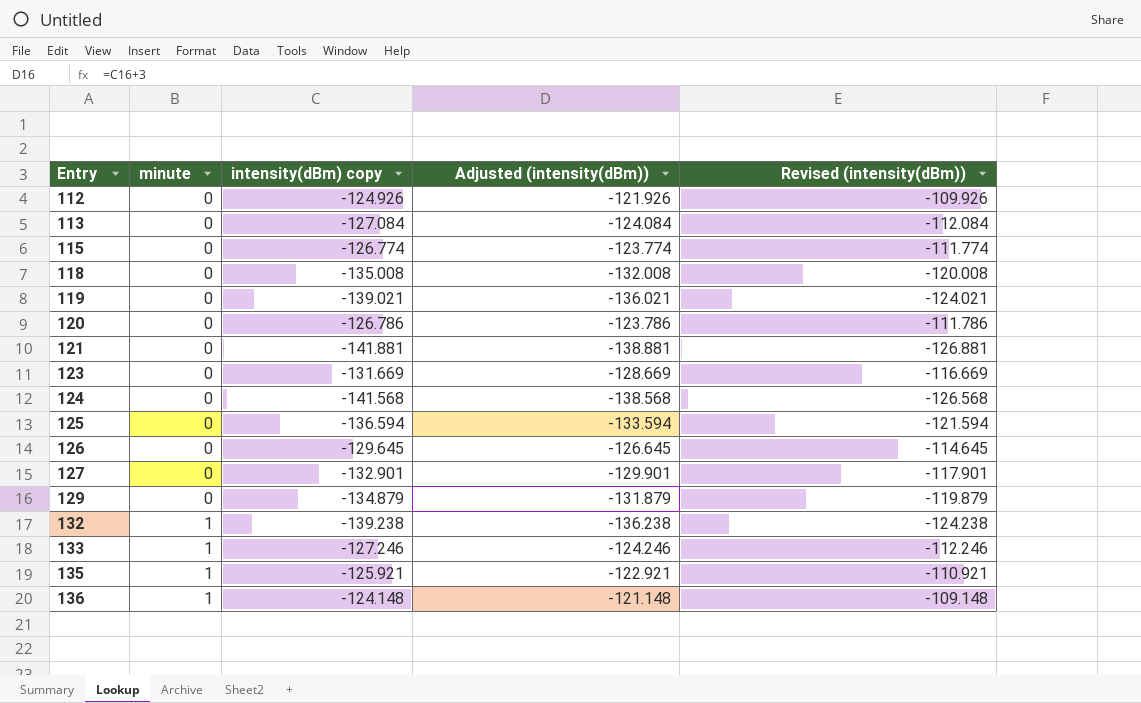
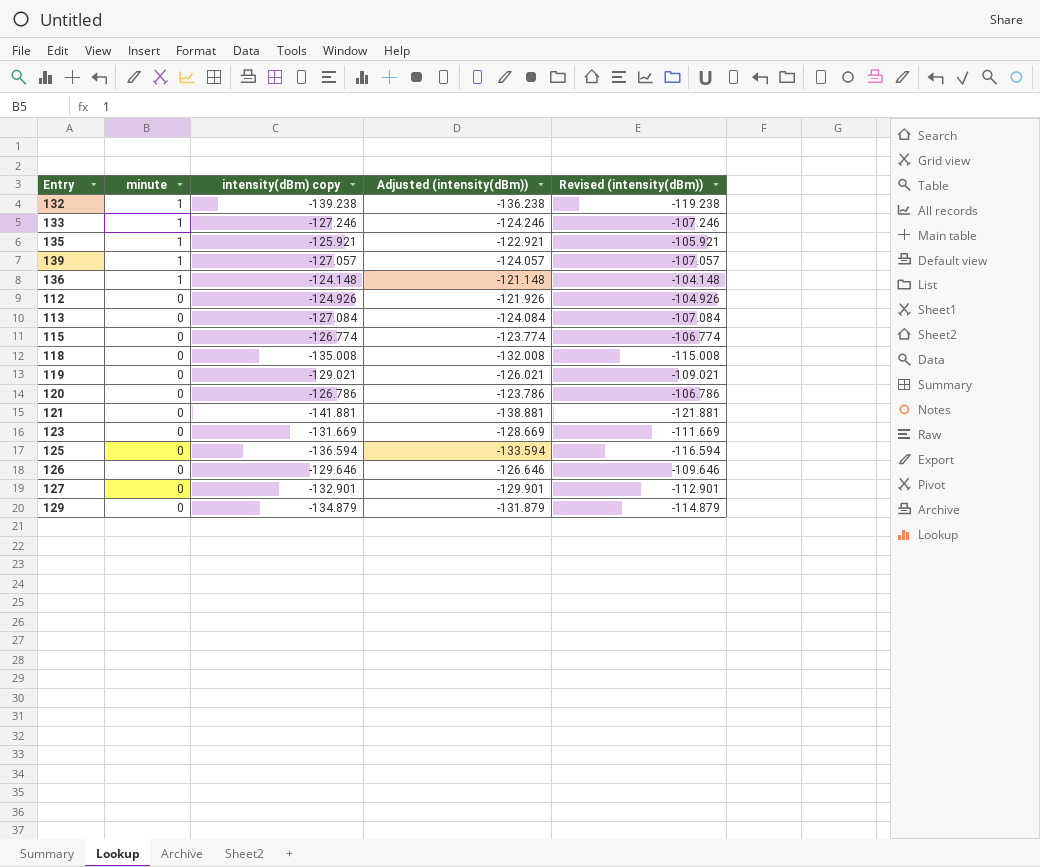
row order: Entry ascending -> minute descending
column Revised (intensity(dBm)) | formula: [intensity(dBm) copy] + 15 -> [intensity(dBm) copy] + 20
row 124: 0 | -141.568 | -138.568 | -126.568 -> none
row 139: none -> 1 | -127.057 | -124.057 | -107.057
119 | intensity(dBm) copy: -139.021 -> -129.021
119 | Adjusted (intensity(dBm)): -136.021 -> -126.021
126 | intensity(dBm) copy: -129.645 -> -129.646
126 | Adjusted (intensity(dBm)): -126.645 -> -126.646

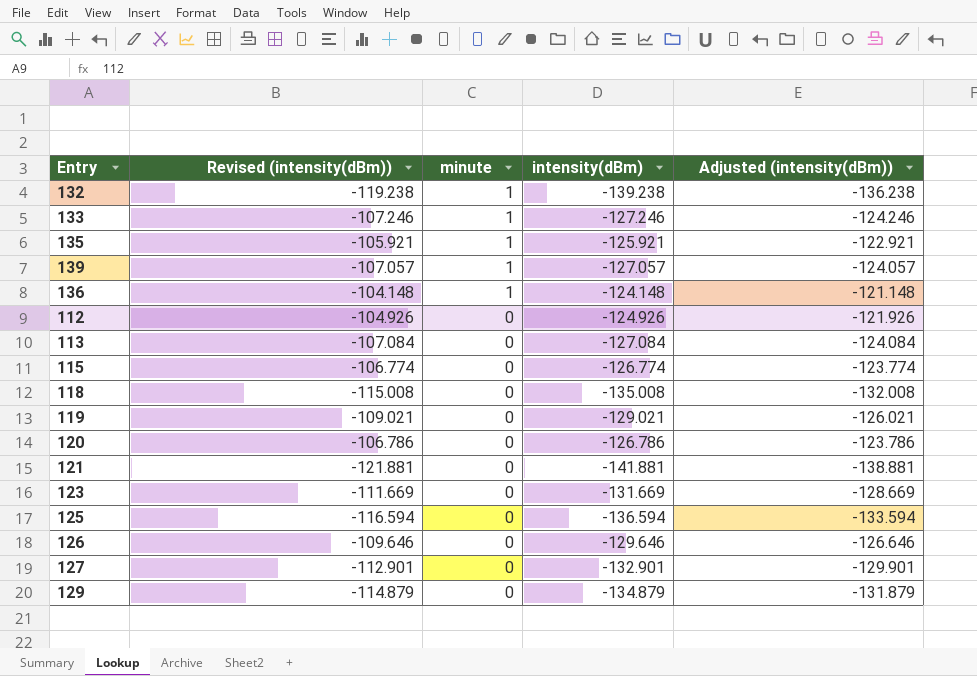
column Revised (intensity(dBm)) | position: 5 -> 2
column name: intensity(dBm) copy -> intensity(dBm)

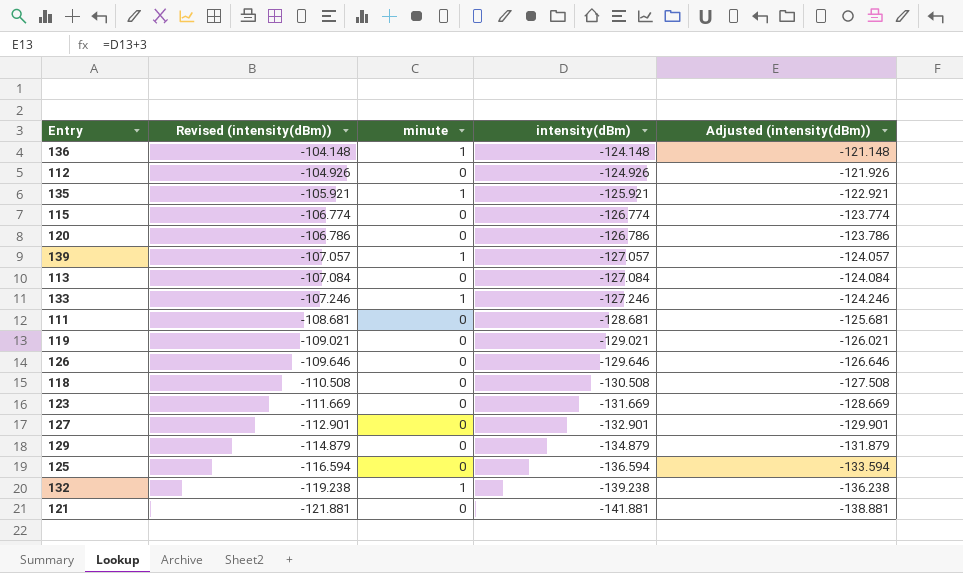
row order: minute descending -> Revised (intensity(dBm)) descending
row 111: none -> -108.681 | 0 | -128.681 | -125.681
118 | Revised (intensity(dBm)): -115.008 -> -110.508
118 | intensity(dBm): -135.008 -> -130.508
118 | Adjusted (intensity(dBm)): -132.008 -> -127.508

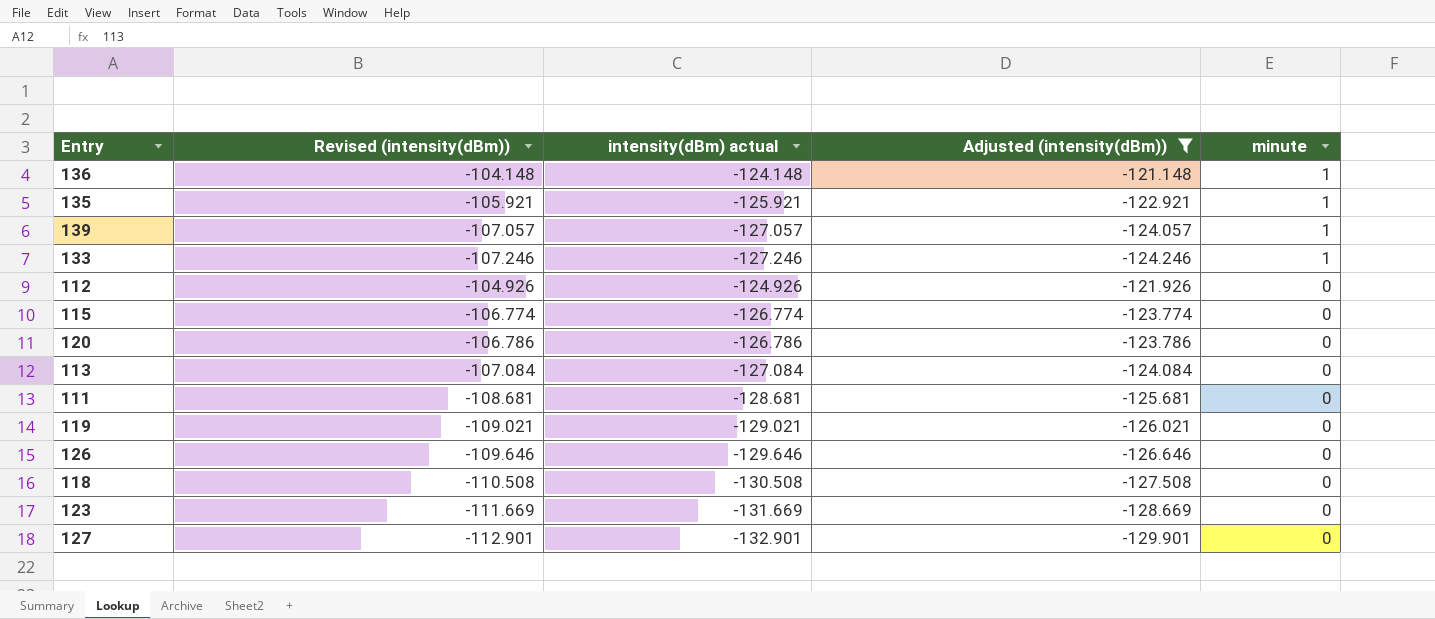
filter: none -> Adjusted (intensity(dBm)) >= -129.901
row order: Revised (intensity(dBm)) descending -> minute descending
column name: intensity(dBm) -> intensity(dBm) actual
column minute | position: 3 -> 5

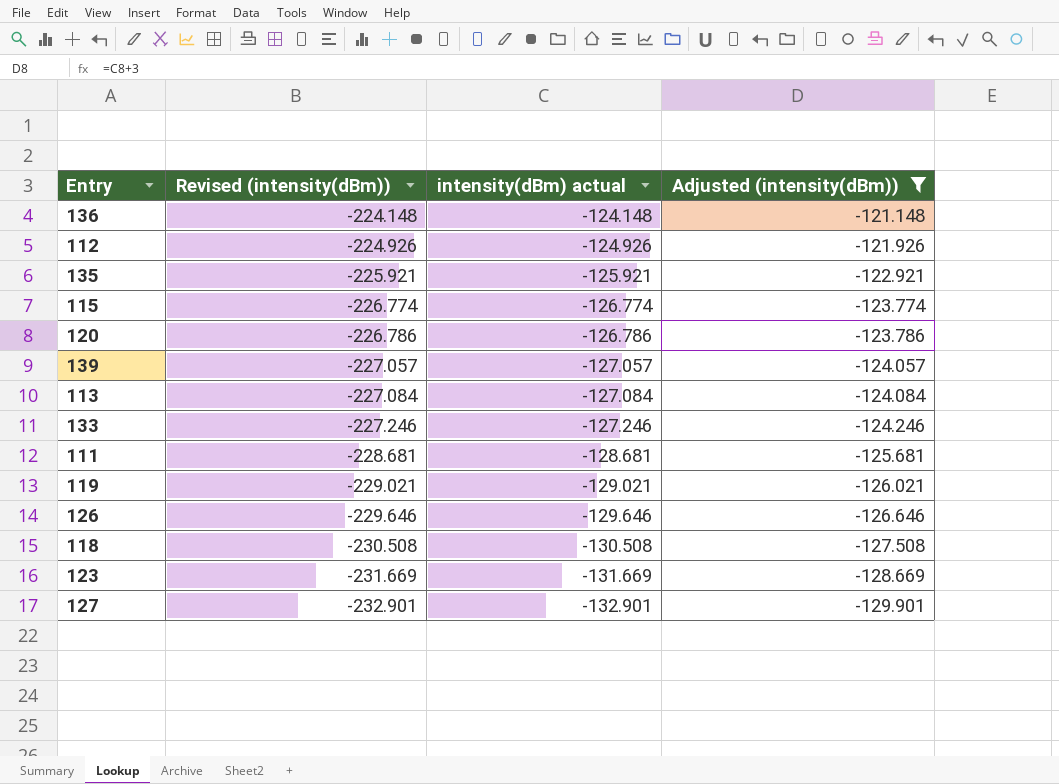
row order: minute descending -> Revised (intensity(dBm)) descending
column minute | position: 5 -> none
column Revised (intensity(dBm)) | formula: [intensity(dBm) actual] + 20 -> [intensity(dBm) actual] - 100

